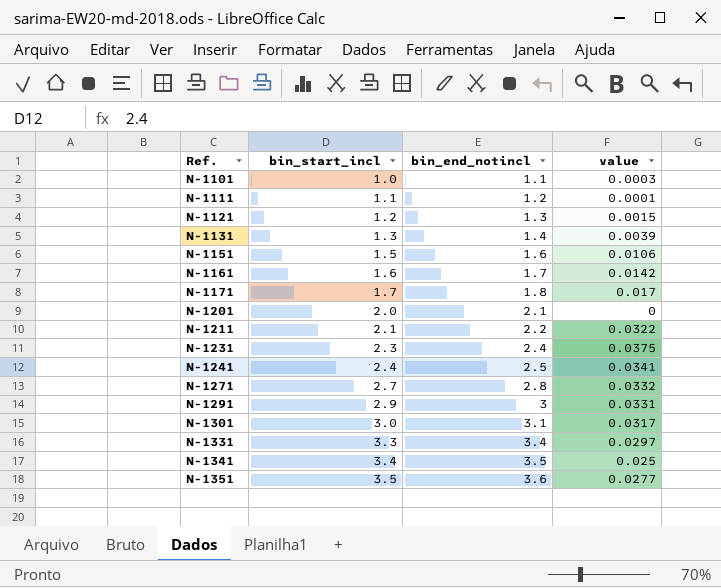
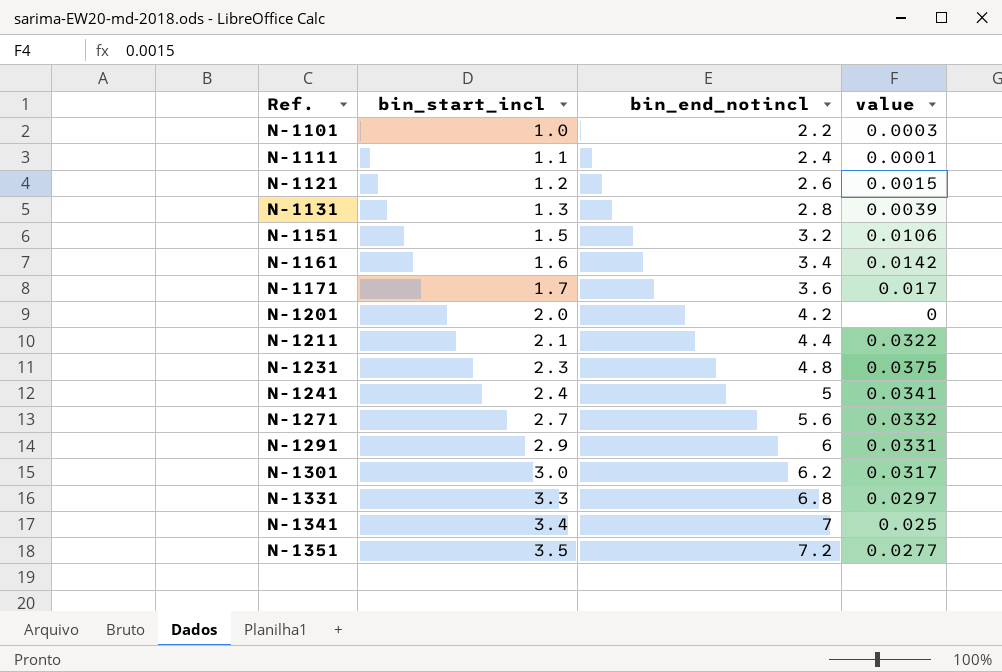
N-1101 | bin_end_notincl: 1.1 -> 2.2
N-1111 | bin_end_notincl: 1.2 -> 2.4
N-1121 | bin_end_notincl: 1.3 -> 2.6
N-1131 | bin_end_notincl: 1.4 -> 2.8
N-1151 | bin_end_notincl: 1.6 -> 3.2
N-1161 | bin_end_notincl: 1.7 -> 3.4
N-1171 | bin_end_notincl: 1.8 -> 3.6
N-1201 | bin_end_notincl: 2.1 -> 4.2
N-1211 | bin_end_notincl: 2.2 -> 4.4
N-1231 | bin_end_notincl: 2.4 -> 4.8
N-1241 | bin_end_notincl: 2.5 -> 5
N-1271 | bin_end_notincl: 2.8 -> 5.6
N-1291 | bin_end_notincl: 3 -> 6
N-1301 | bin_end_notincl: 3.1 -> 6.2
N-1331 | bin_end_notincl: 3.4 -> 6.8
N-1341 | bin_end_notincl: 3.5 -> 7
N-1351 | bin_end_notincl: 3.6 -> 7.2

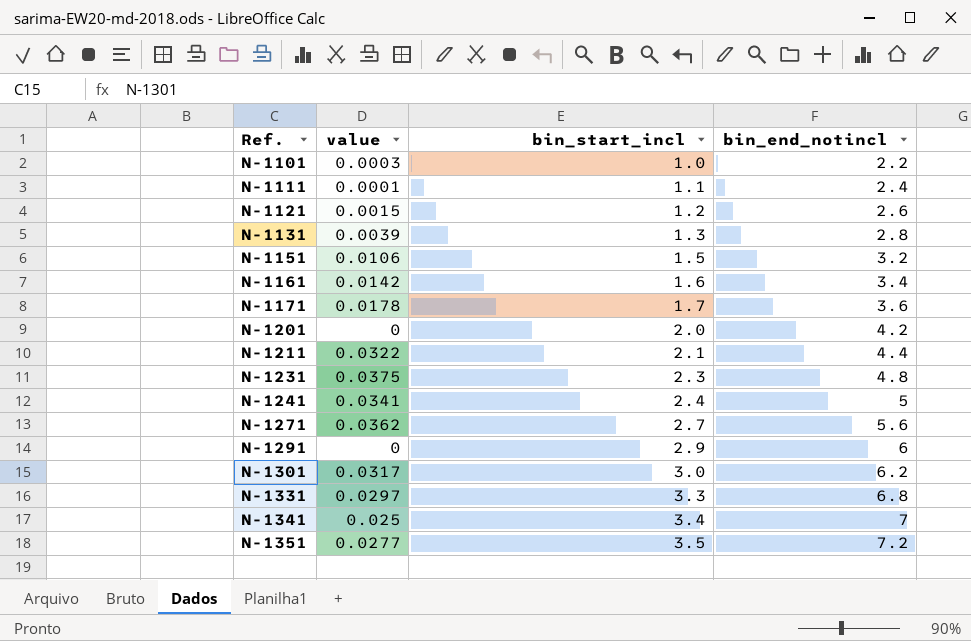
column value | position: 4 -> 2
N-1171 | value: 0.017 -> 0.0178
N-1271 | value: 0.0332 -> 0.0362
N-1291 | value: 0.0331 -> 0

